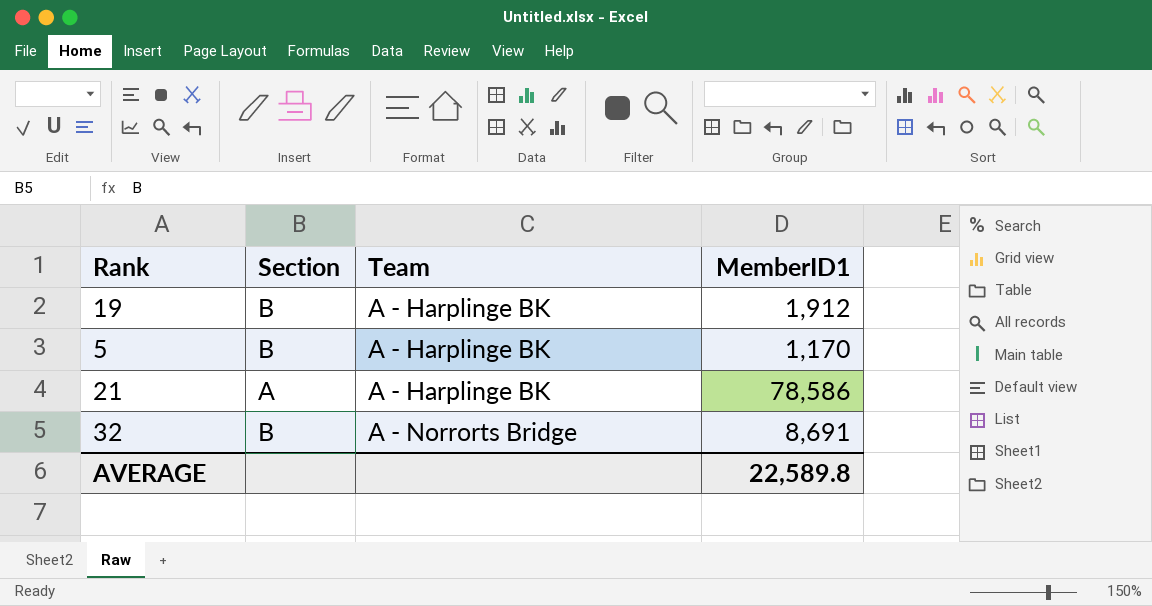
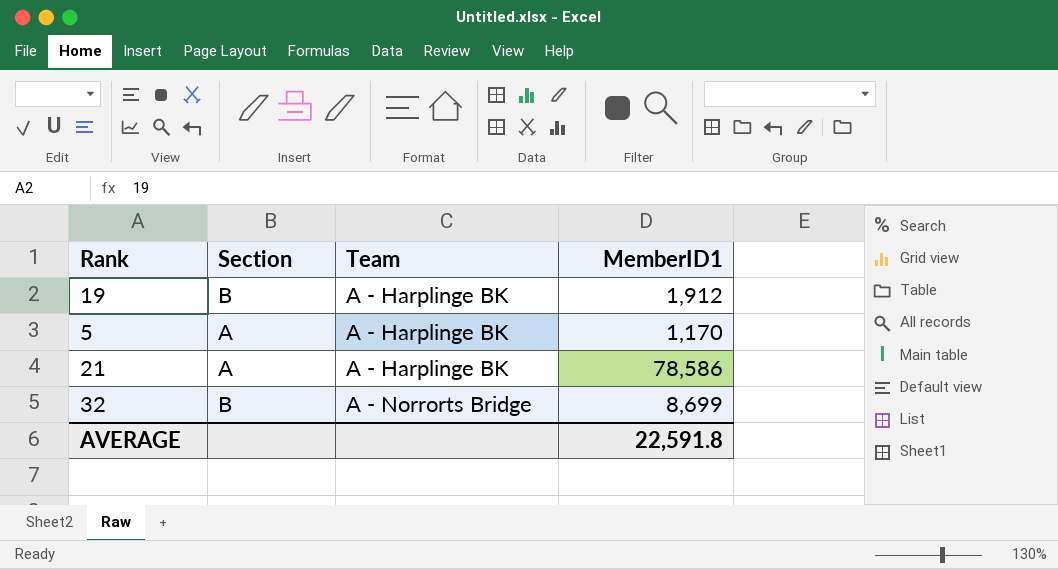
5 | Section: B -> A
32 | MemberID1: 8,691 -> 8,699
AVERAGE | MemberID1: 22,589.8 -> 22,591.8

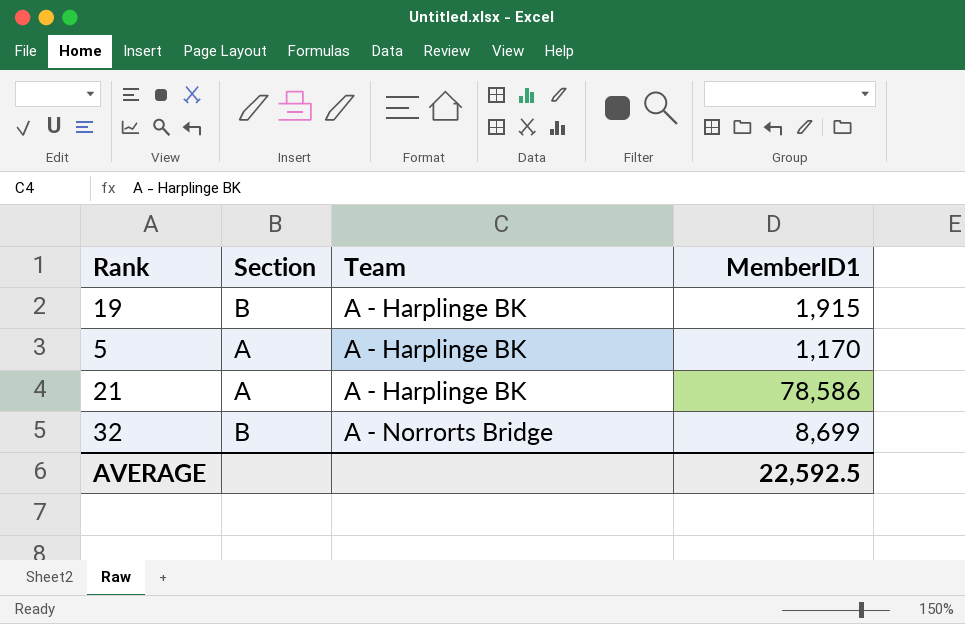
19 | MemberID1: 1,912 -> 1,915
AVERAGE | MemberID1: 22,591.8 -> 22,592.5

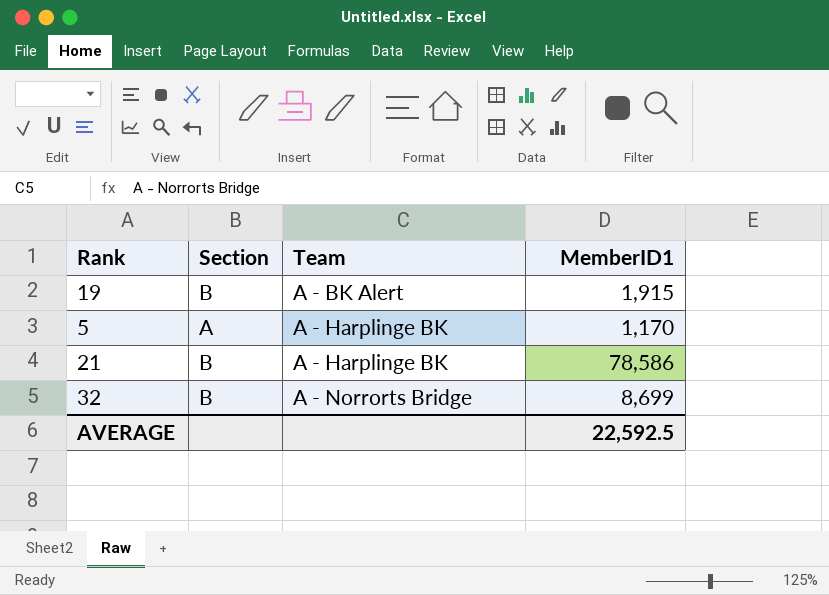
19 | Team: A - Harplinge BK -> A - BK Alert
21 | Section: A -> B

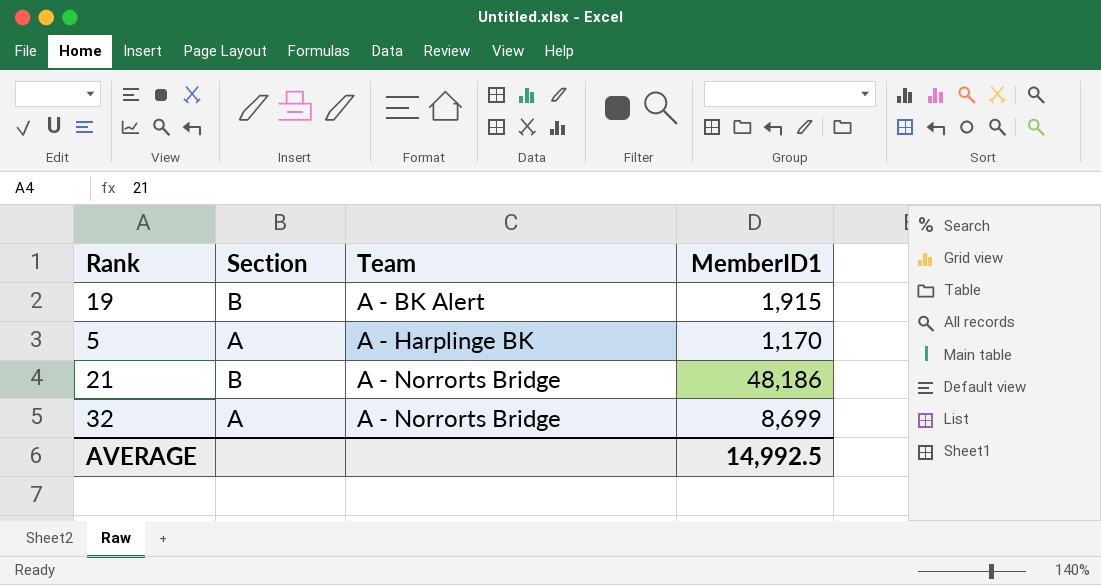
21 | Team: A - Harplinge BK -> A - Norrorts Bridge
21 | MemberID1: 78,586 -> 48,186
32 | Section: B -> A
AVERAGE | MemberID1: 22,592.5 -> 14,992.5

